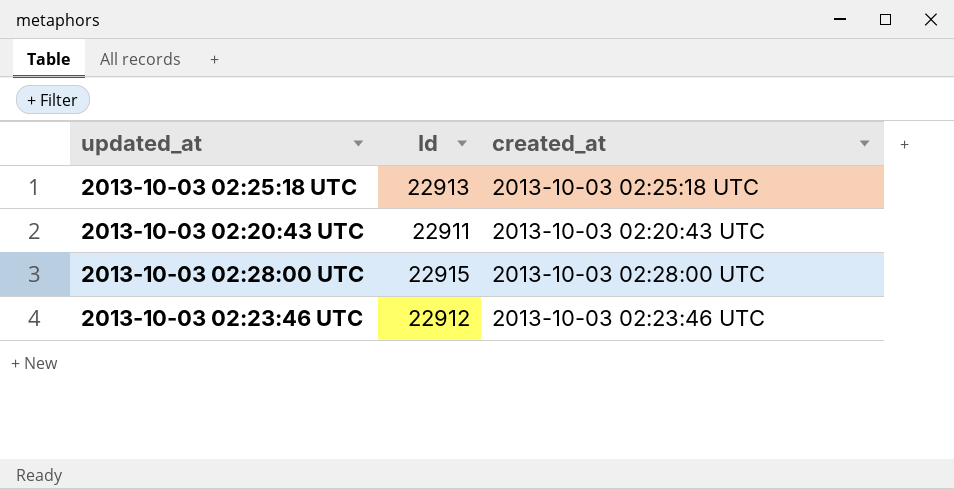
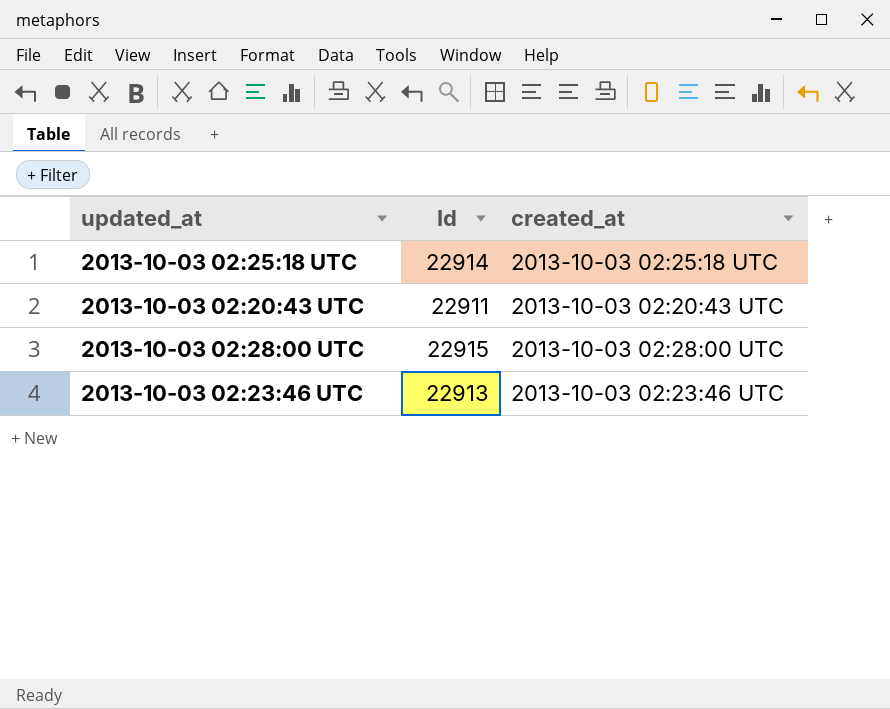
2013-10-03 02:25:18 UTC | Id: 22913 -> 22914
2013-10-03 02:23:46 UTC | Id: 22912 -> 22913

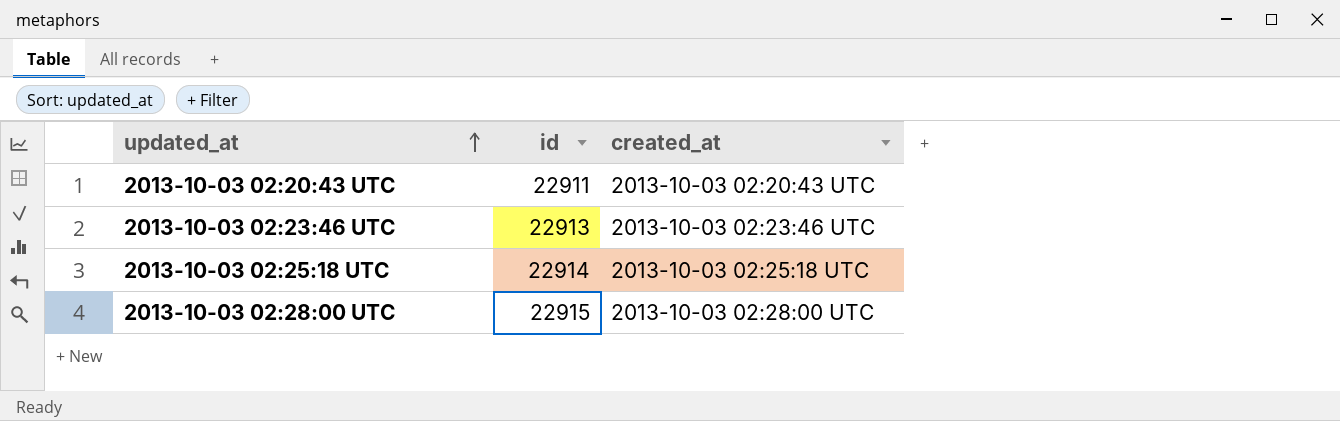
row order: none -> updated_at ascending
column name: Id -> id

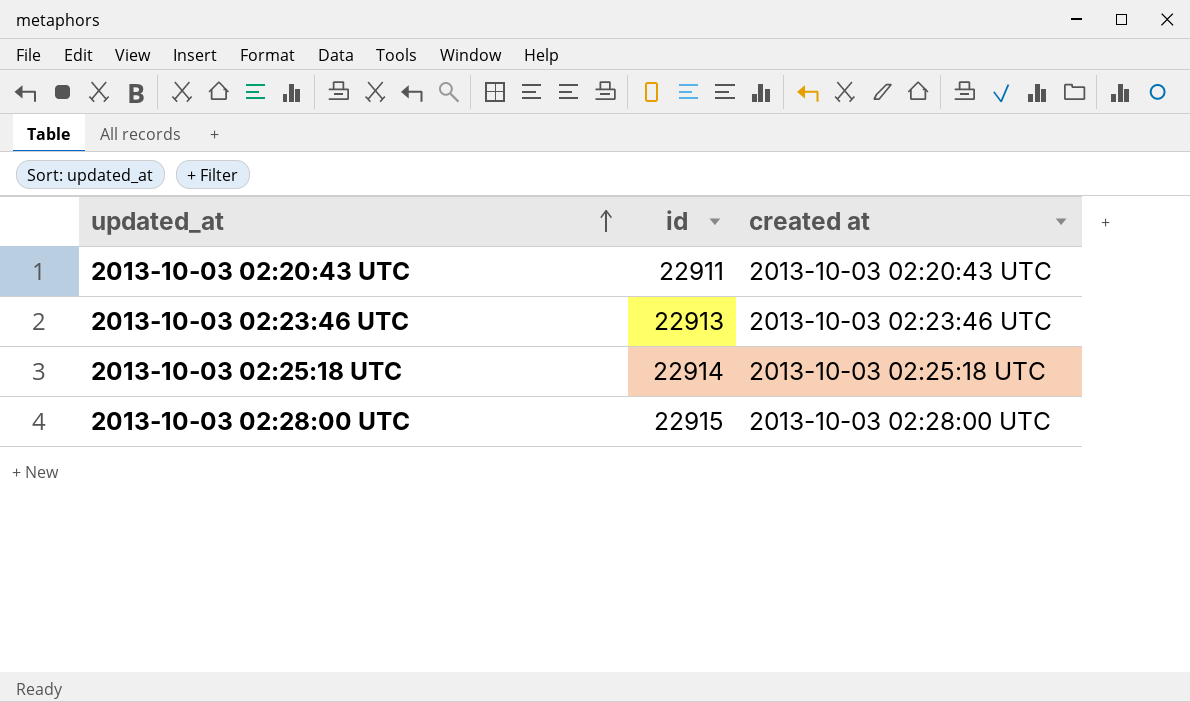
column name: created_at -> created at

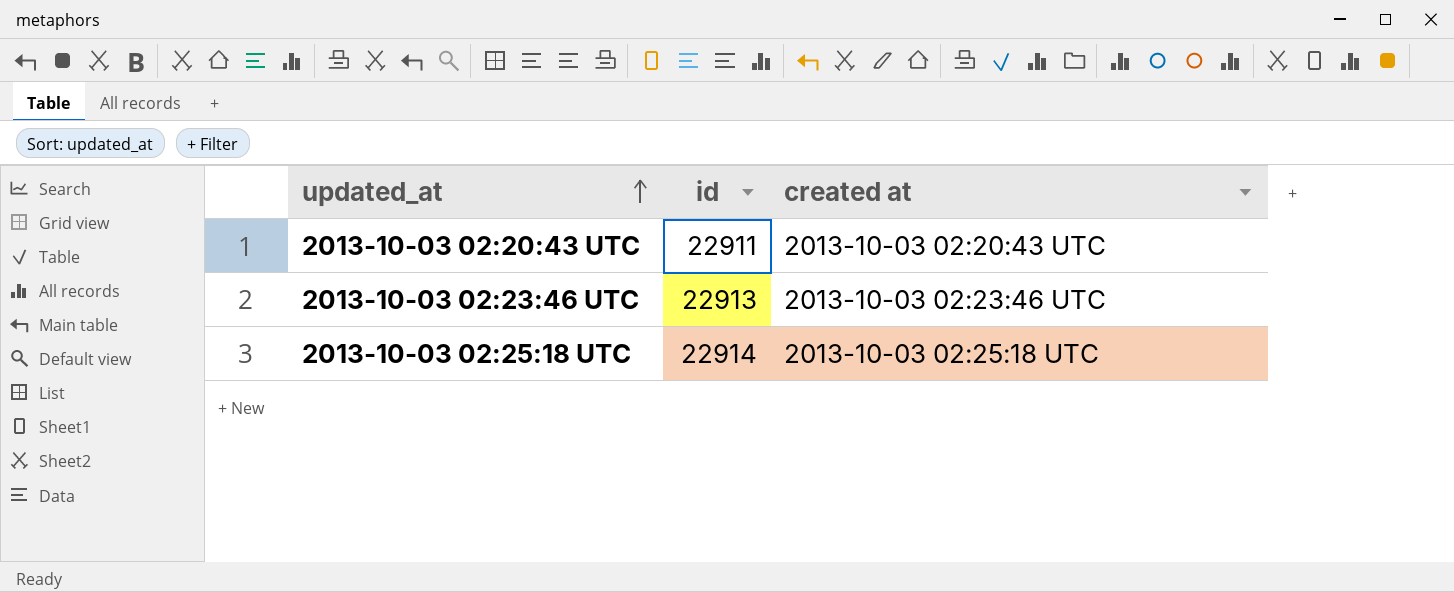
row 2013-10-03 02:28:00 UTC: 22915 | 2013-10-03 02:28:00 UTC -> none

